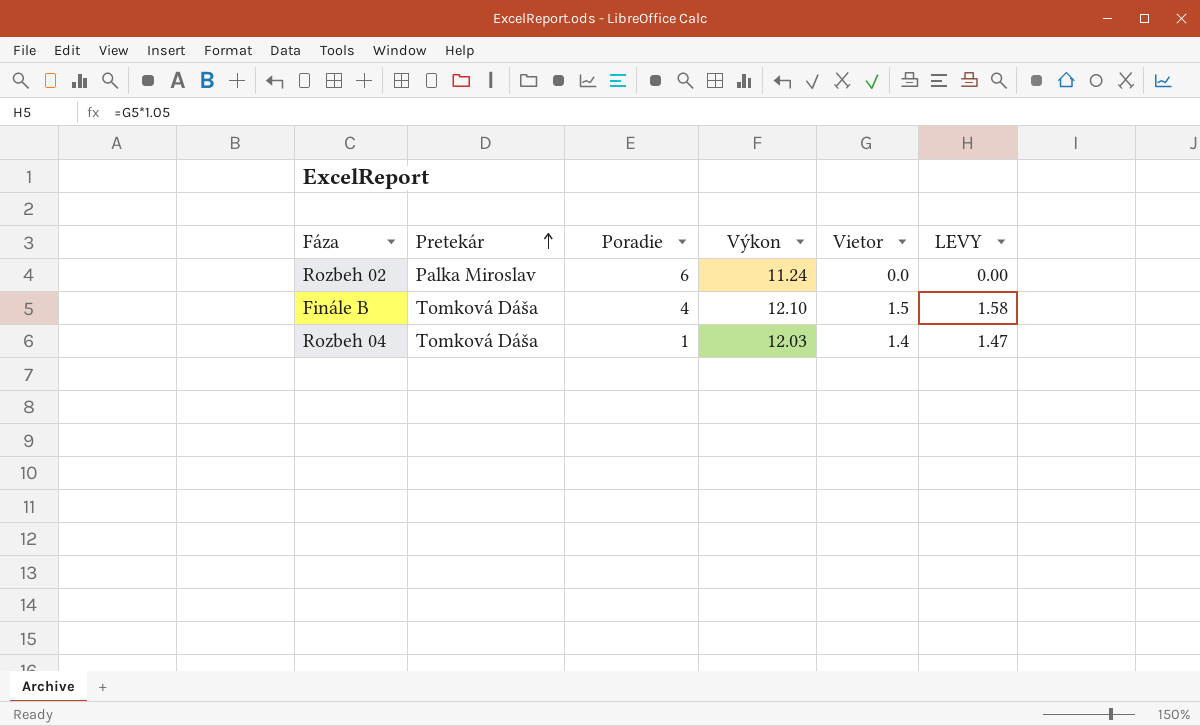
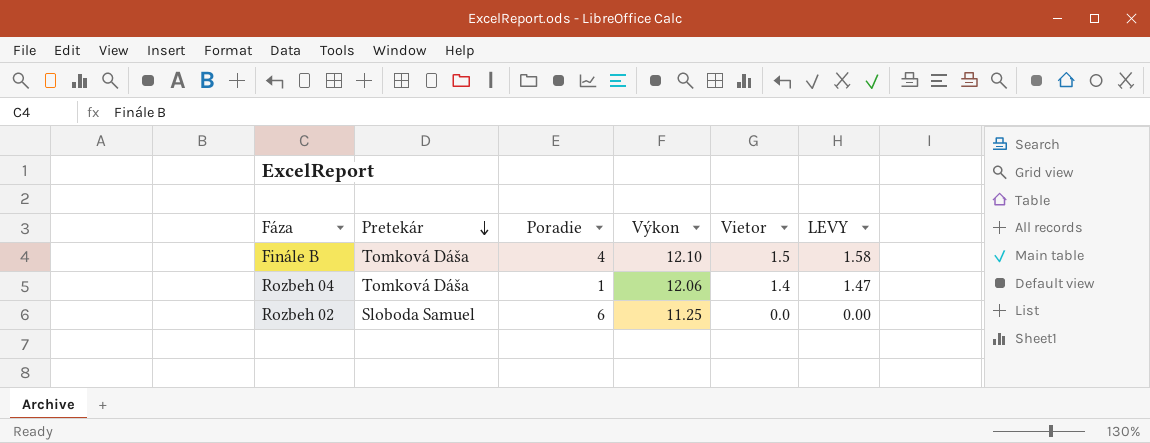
row order: Pretekár ascending -> Pretekár descending
Rozbeh 04 | Výkon: 12.03 -> 12.06
Rozbeh 02 | Pretekár: Palka Miroslav -> Sloboda Samuel
Rozbeh 02 | Výkon: 11.24 -> 11.25

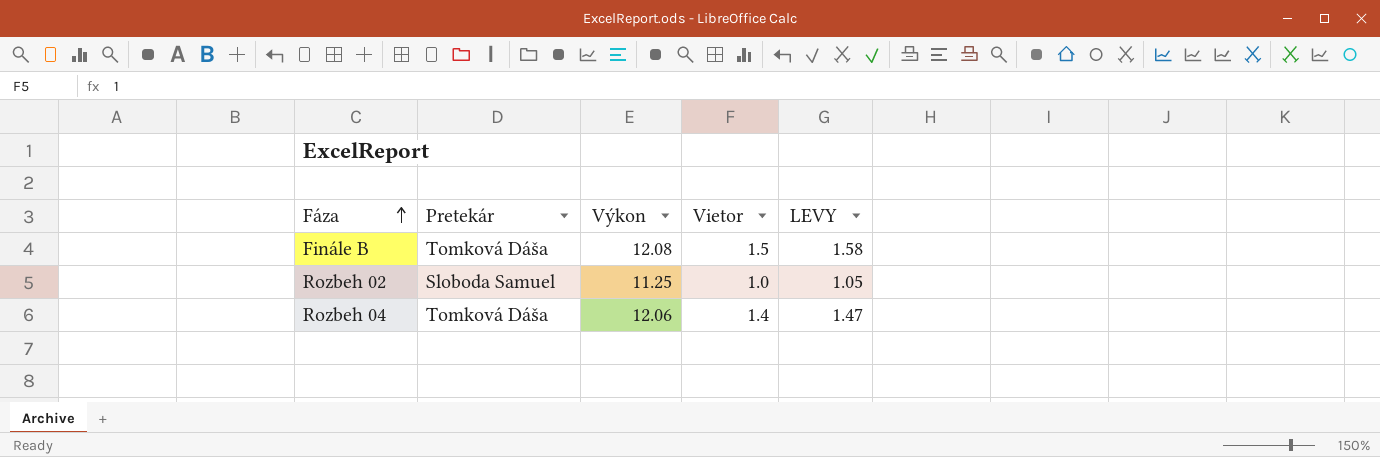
row order: Pretekár descending -> Fáza ascending
column Poradie | position: 3 -> none
Finále B | Výkon: 12.10 -> 12.08
Rozbeh 02 | Vietor: 0.0 -> 1.0
Rozbeh 02 | LEVY: 0.00 -> 1.05

